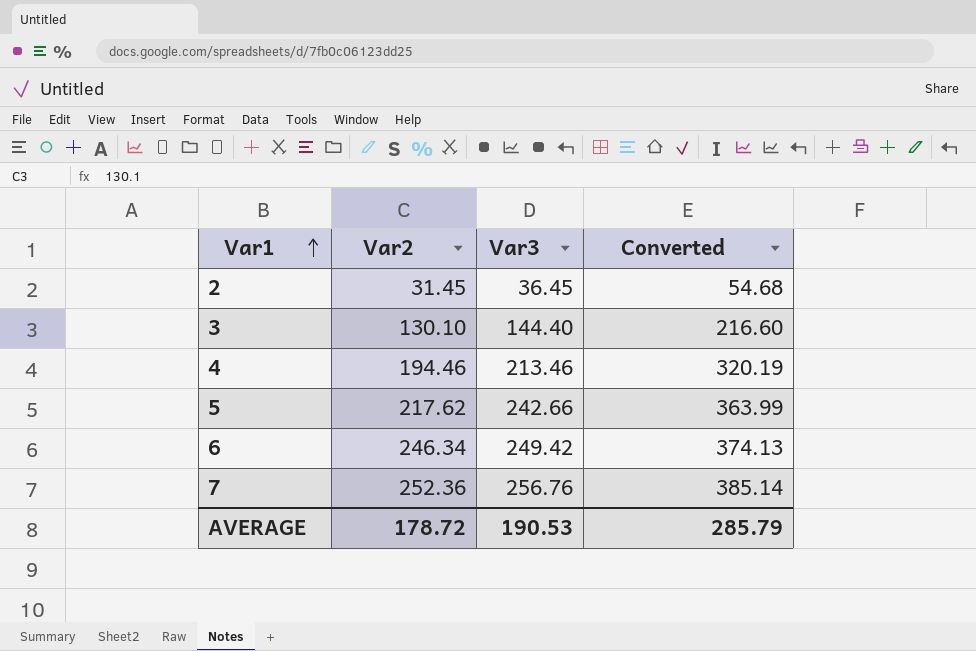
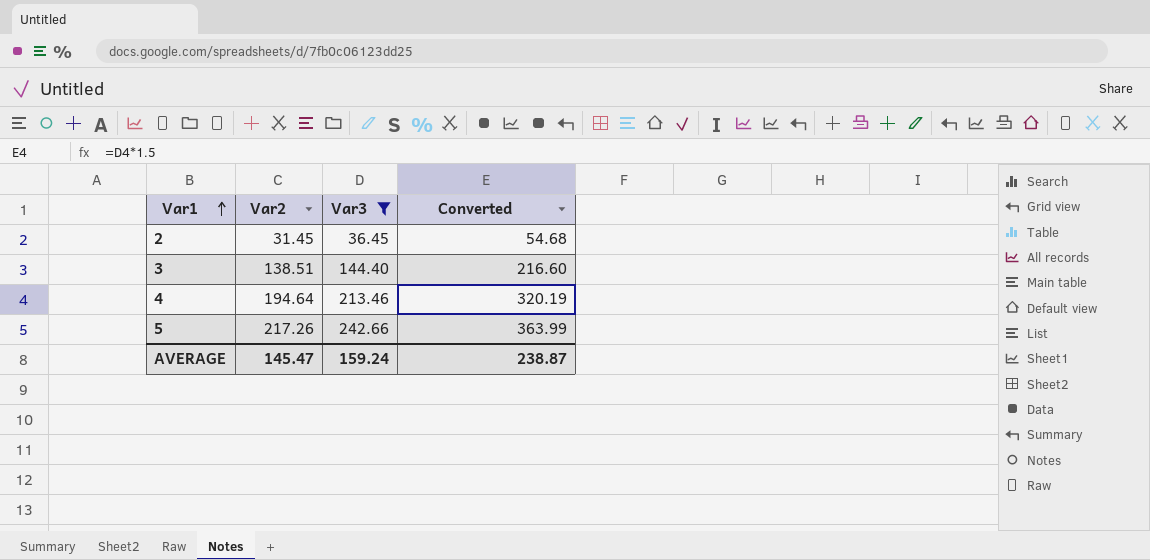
filter: none -> Var3 <= 242.66
3 | Var2: 130.10 -> 138.51
4 | Var2: 194.46 -> 194.64
5 | Var2: 217.62 -> 217.26
AVERAGE | Var2: 178.72 -> 145.47
AVERAGE | Var3: 190.53 -> 159.24
AVERAGE | Converted: 285.79 -> 238.87

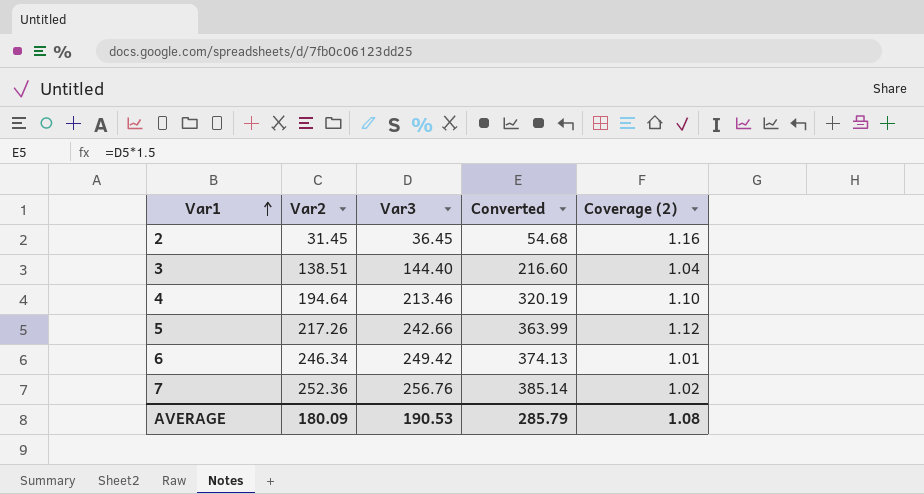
filter: Var3 <= 242.66 -> none
column Coverage (2) | formula: none -> [Var3] / [Var2]
AVERAGE | Var2: 145.47 -> 180.09
AVERAGE | Var3: 159.24 -> 190.53
AVERAGE | Converted: 238.87 -> 285.79

